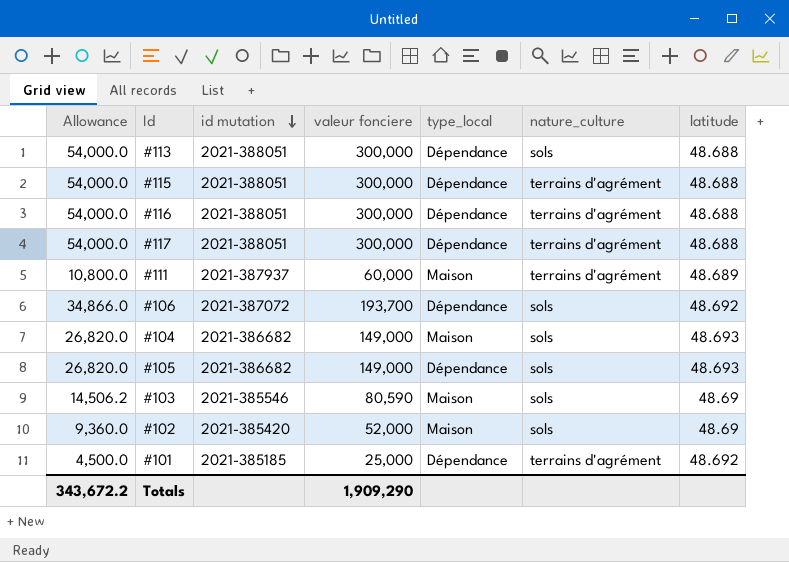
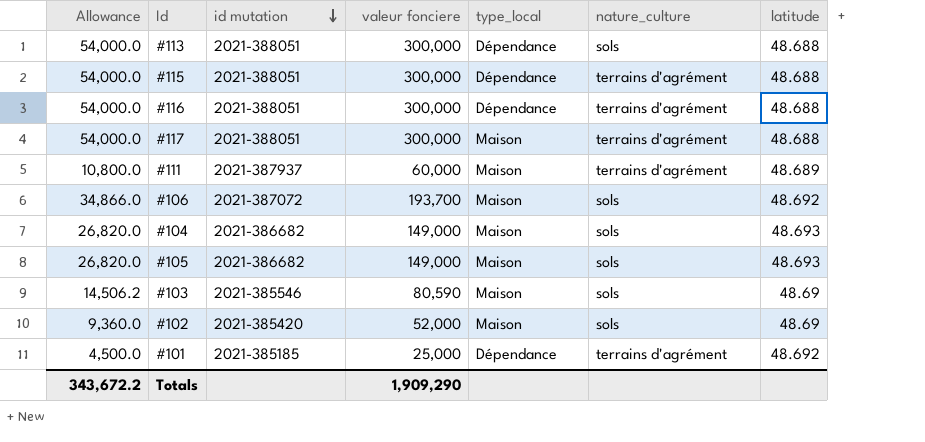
#117 | type_local: Dépendance -> Maison
#106 | type_local: Dépendance -> Maison
#105 | type_local: Dépendance -> Maison

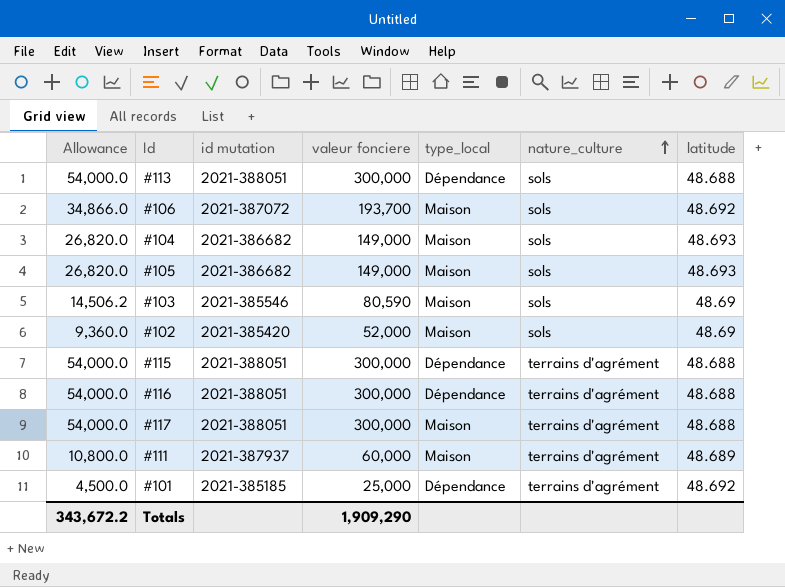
row order: id mutation descending -> nature_culture ascending

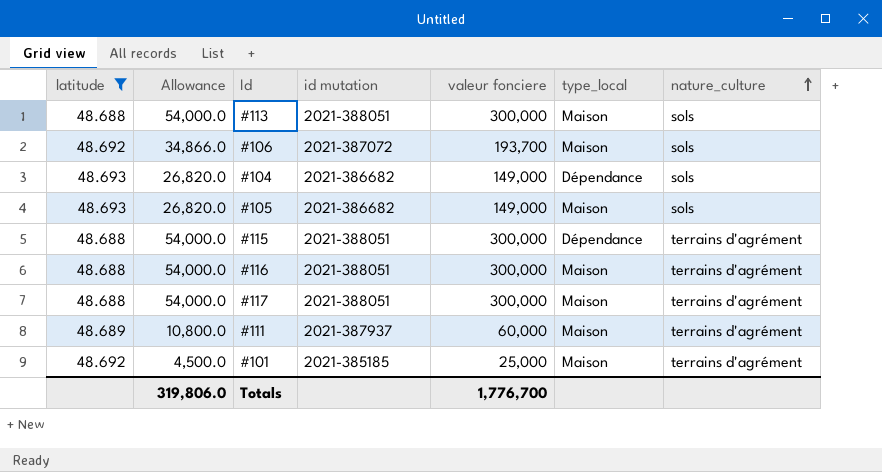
filter: none -> latitude != 48.69
column latitude | position: 7 -> 1
#113 | type_local: Dépendance -> Maison
#104 | type_local: Maison -> Dépendance
#116 | type_local: Dépendance -> Maison
#101 | type_local: Dépendance -> Maison
Totals | Allowance: 343,672.2 -> 319,806.0
Totals | valeur fonciere: 1,909,290 -> 1,776,700

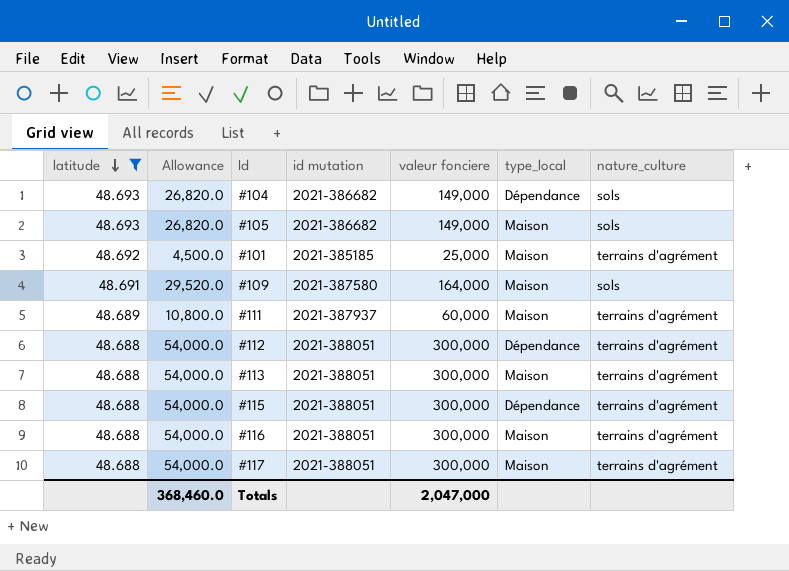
row order: nature_culture ascending -> latitude descending
row #106: 48.692 | 34,866.0 | 2021-387072 | 193,700 | Maison | sols -> none
row #109: none -> 48.691 | 29,520.0 | 2021-387580 | 164,000 | Maison | sols
row #112: none -> 48.688 | 54,000.0 | 2021-388051 | 300,000 | Dépendance | terrains d'agrément
#113 | nature_culture: sols -> terrains d'agrément
Totals | Allowance: 319,806.0 -> 368,460.0
Totals | valeur fonciere: 1,776,700 -> 2,047,000

